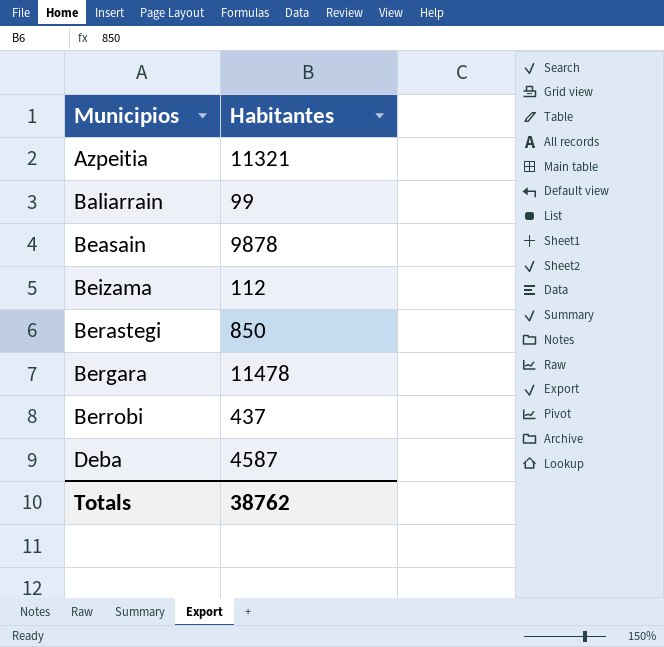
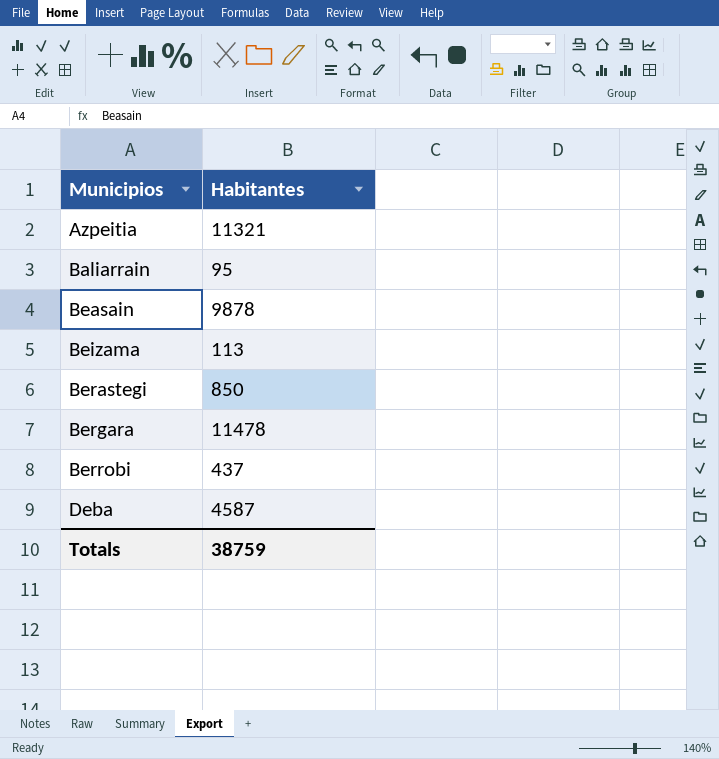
Baliarrain | Habitantes: 99 -> 95
Beizama | Habitantes: 112 -> 113
Totals | Habitantes: 38762 -> 38759

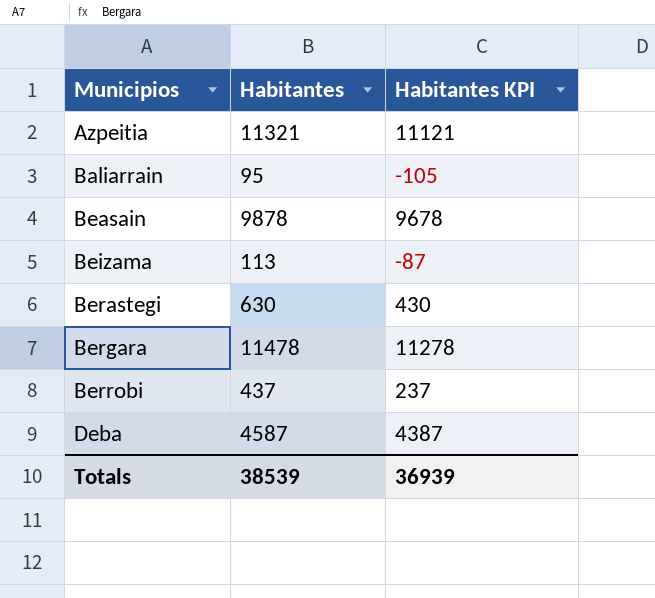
column Habitantes KPI | formula: none -> [Habitantes] - 200
Berastegi | Habitantes: 850 -> 630
Totals | Habitantes: 38759 -> 38539

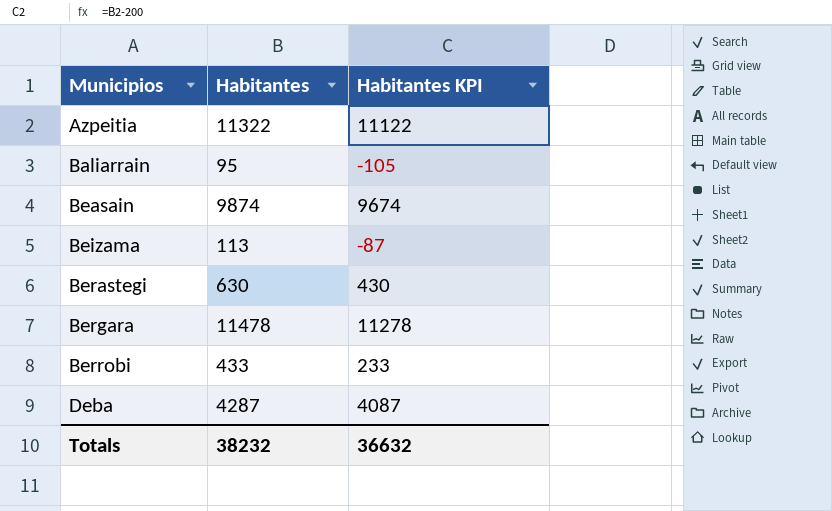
Azpeitia | Habitantes: 11321 -> 11322
Azpeitia | Habitantes KPI: 11121 -> 11122
Beasain | Habitantes: 9878 -> 9874
Beasain | Habitantes KPI: 9678 -> 9674
Berrobi | Habitantes: 437 -> 433
Berrobi | Habitantes KPI: 237 -> 233
Deba | Habitantes: 4587 -> 4287
Deba | Habitantes KPI: 4387 -> 4087
Totals | Habitantes: 38539 -> 38232
Totals | Habitantes KPI: 36939 -> 36632

